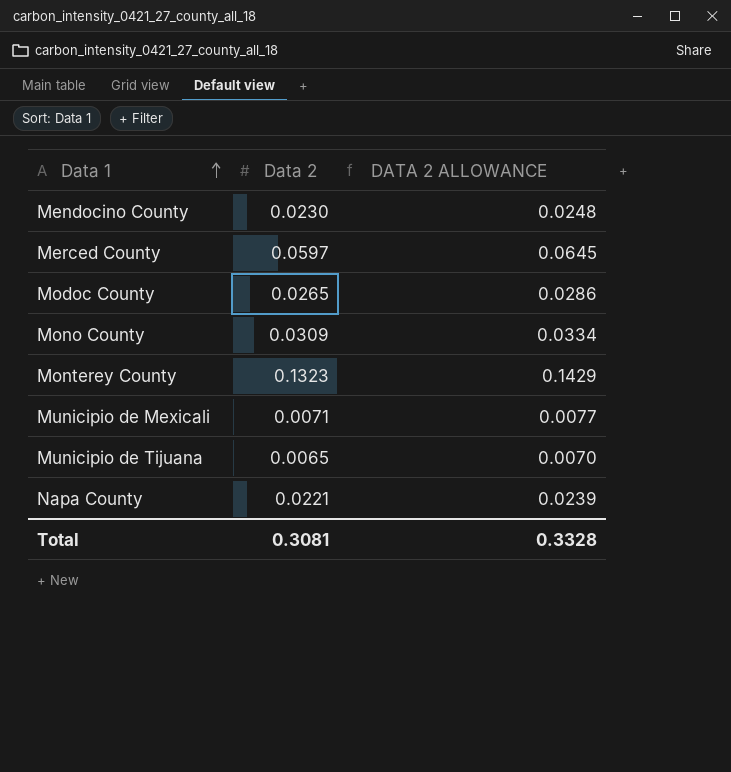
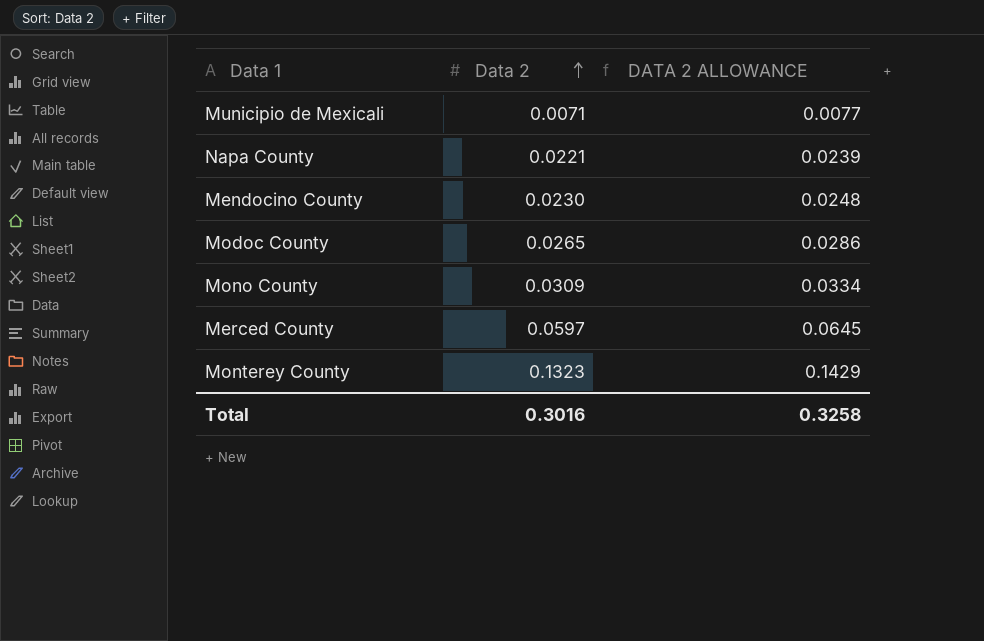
row order: Data 1 ascending -> Data 2 ascending
row Municipio de Tijuana: 0.0065 | 0.0070 -> none
Total | Data 2: 0.3081 -> 0.3016
Total | DATA 2 ALLOWANCE: 0.3328 -> 0.3258

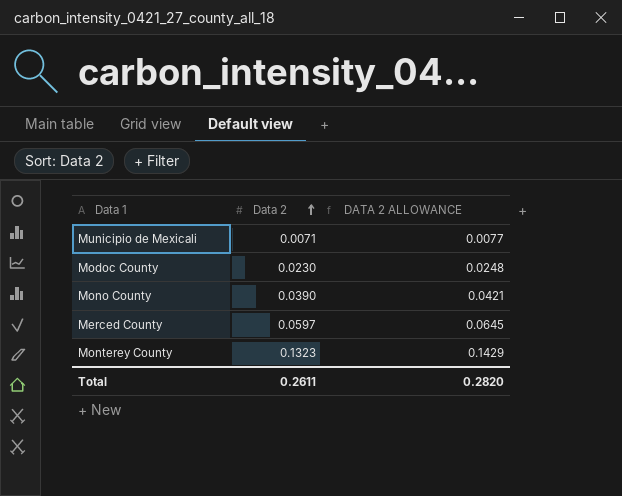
row Napa County: 0.0221 | 0.0239 -> none
row Mendocino County: 0.0230 | 0.0248 -> none
Modoc County | Data 2: 0.0265 -> 0.0230
Modoc County | DATA 2 ALLOWANCE: 0.0286 -> 0.0248
Mono County | Data 2: 0.0309 -> 0.0390
Mono County | DATA 2 ALLOWANCE: 0.0334 -> 0.0421
Total | Data 2: 0.3016 -> 0.2611
Total | DATA 2 ALLOWANCE: 0.3258 -> 0.2820

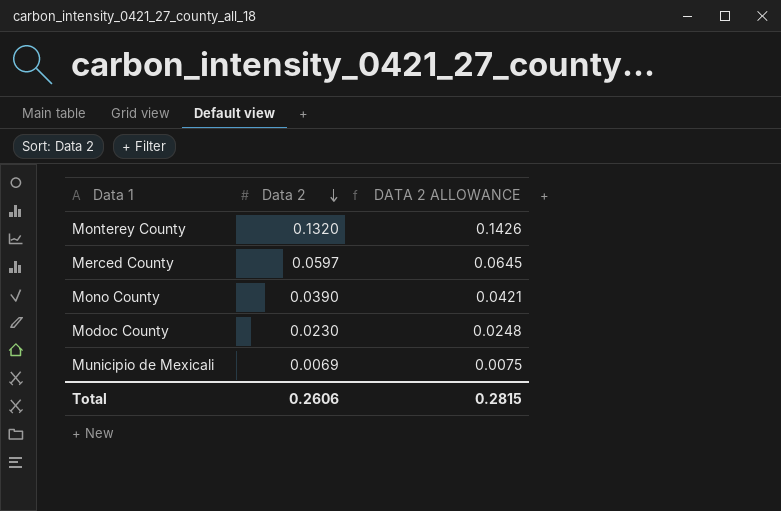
row order: Data 2 ascending -> Data 2 descending
Monterey County | Data 2: 0.1323 -> 0.1320
Monterey County | DATA 2 ALLOWANCE: 0.1429 -> 0.1426
Municipio de Mexicali | Data 2: 0.0071 -> 0.0069
Municipio de Mexicali | DATA 2 ALLOWANCE: 0.0077 -> 0.0075
Total | Data 2: 0.2611 -> 0.2606
Total | DATA 2 ALLOWANCE: 0.2820 -> 0.2815

